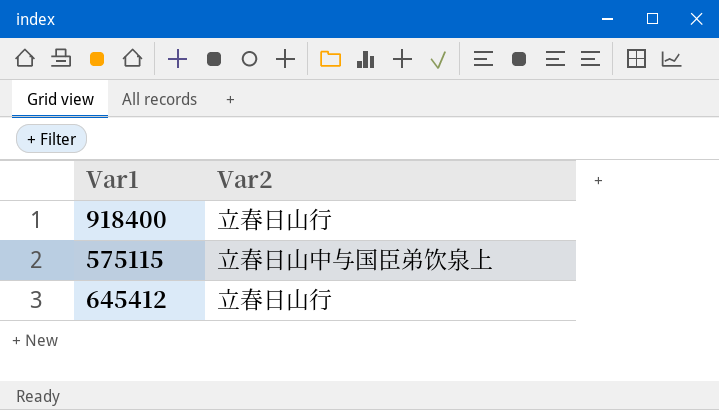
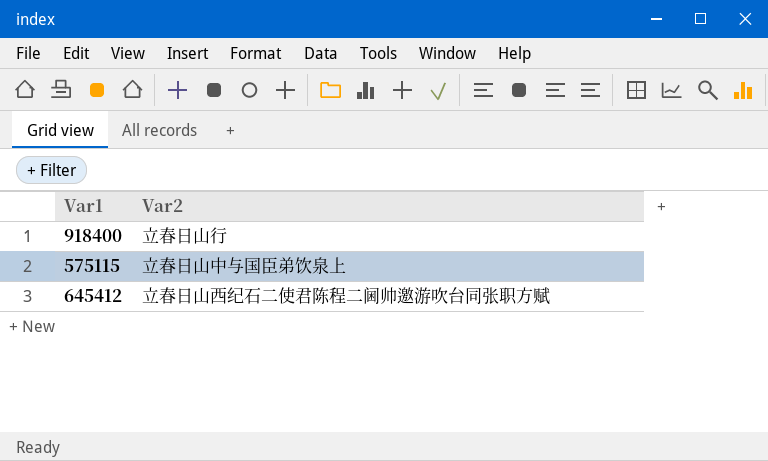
645412 | Var2: 立春日山行 -> 立春日山西纪石二使君陈程二阃帅邀游吹台同张职方赋

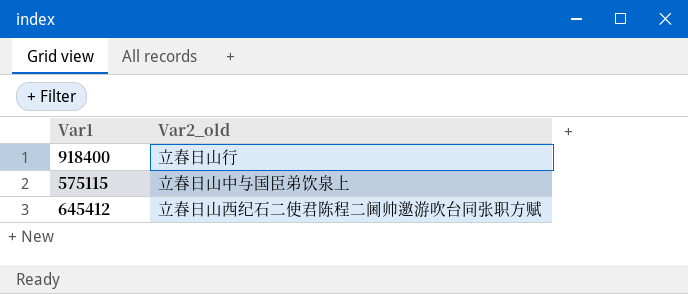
column name: Var2 -> Var2_old

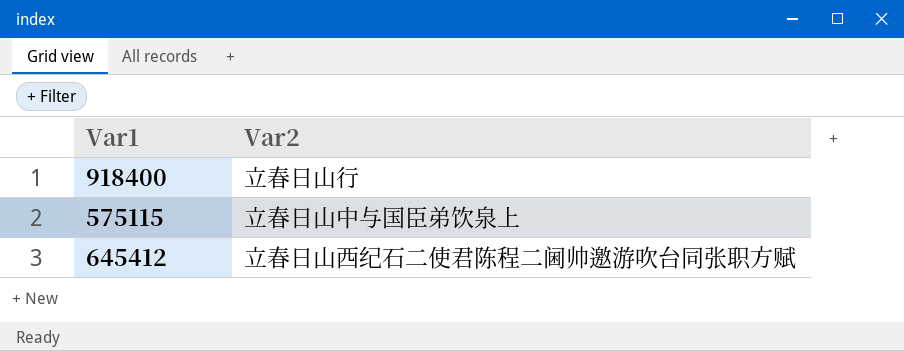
column name: Var2_old -> Var2

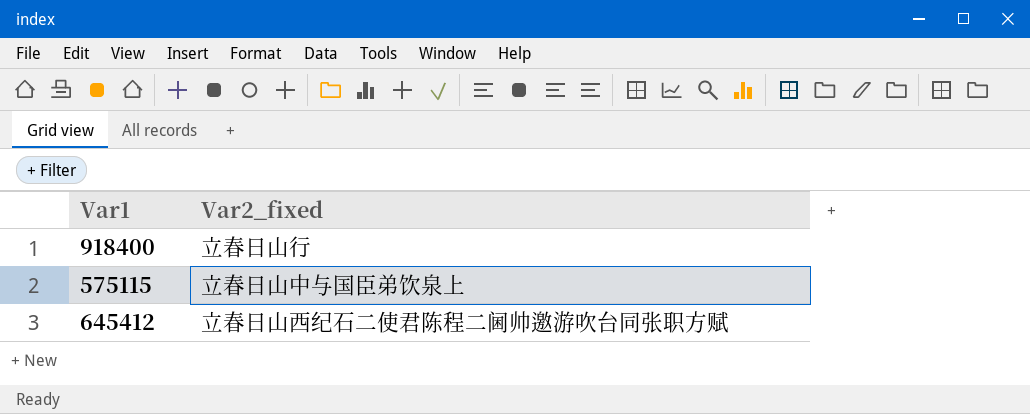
column name: Var2 -> Var2_fixed

